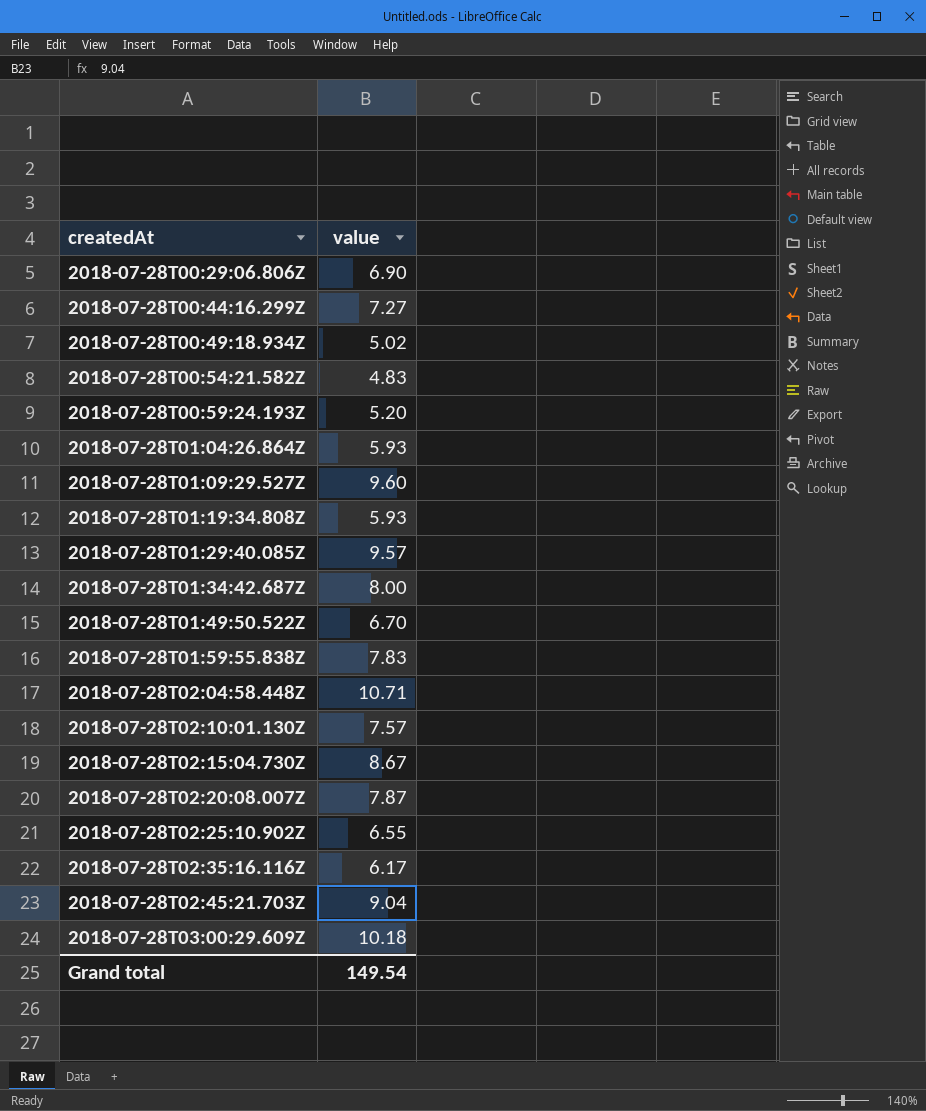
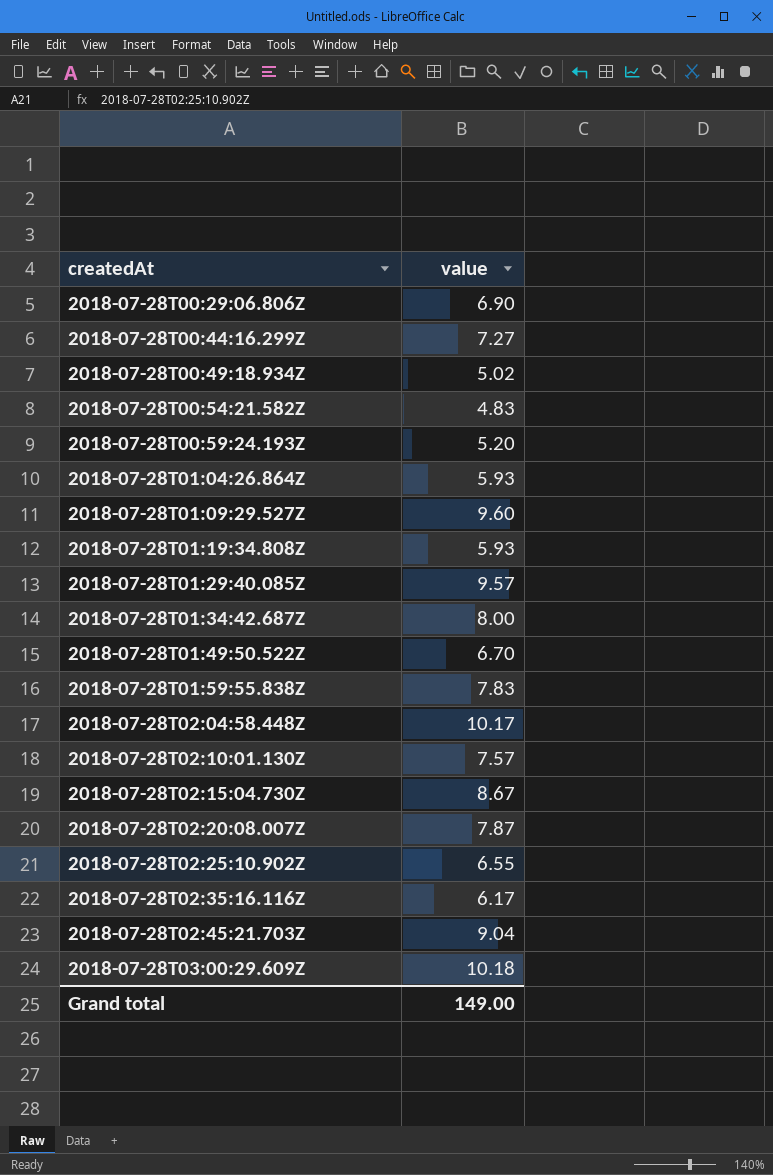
2018-07-28T02:04:58.448Z | value: 10.71 -> 10.17
Grand total | value: 149.54 -> 149.00

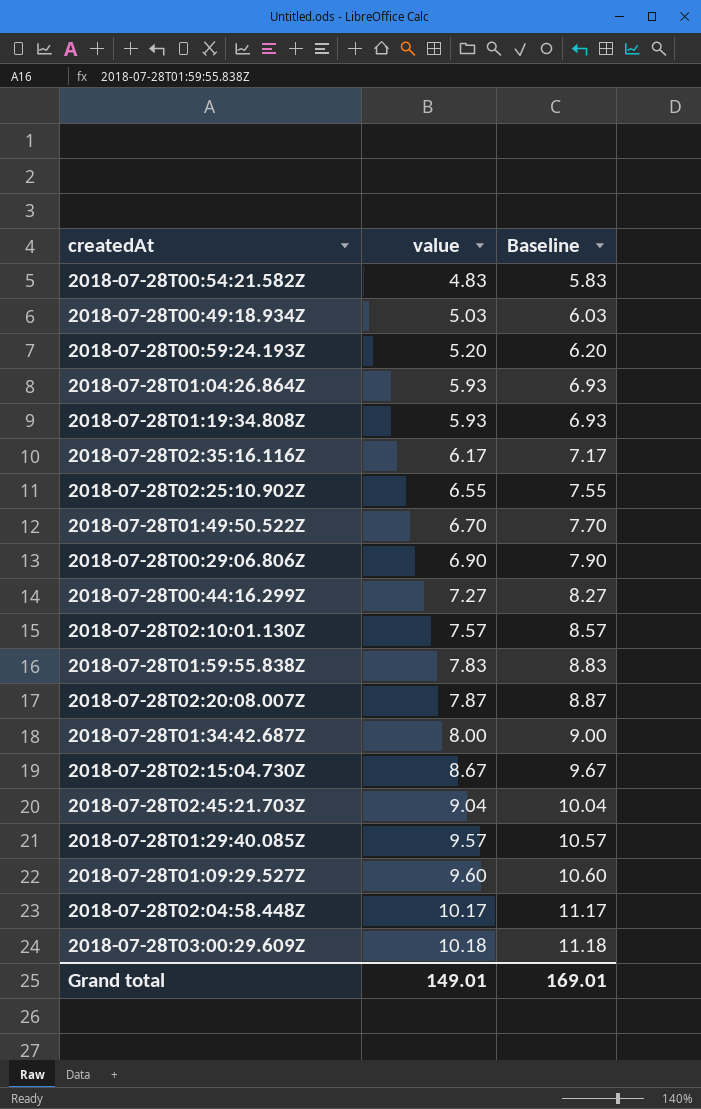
row order: createdAt ascending -> value ascending
column Baseline | formula: none -> [value] + 1
2018-07-28T00:49:18.934Z | value: 5.02 -> 5.03
Grand total | value: 149.00 -> 149.01

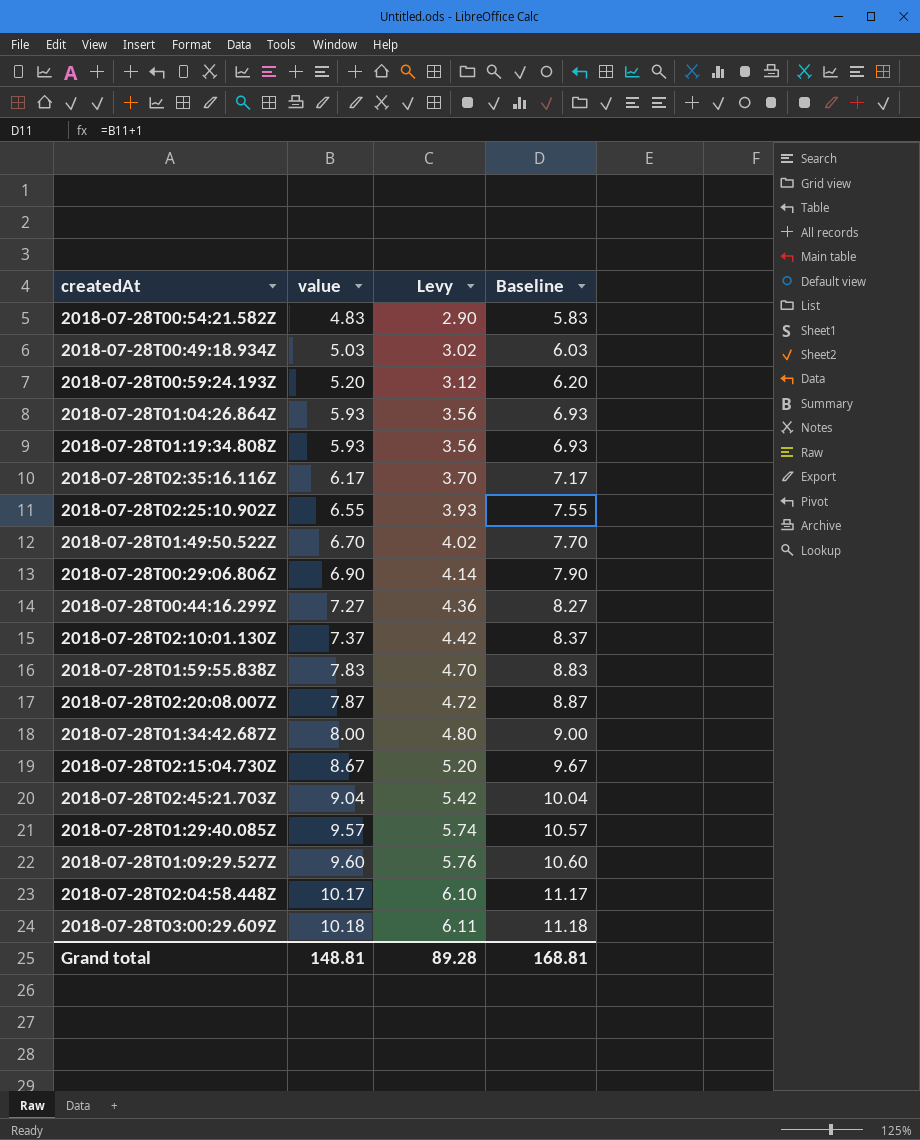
column Levy | formula: none -> [value] * 0.6
2018-07-28T02:10:01.130Z | value: 7.57 -> 7.37
2018-07-28T02:10:01.130Z | Baseline: 8.57 -> 8.37
Grand total | value: 149.01 -> 148.81
Grand total | Baseline: 169.01 -> 168.81

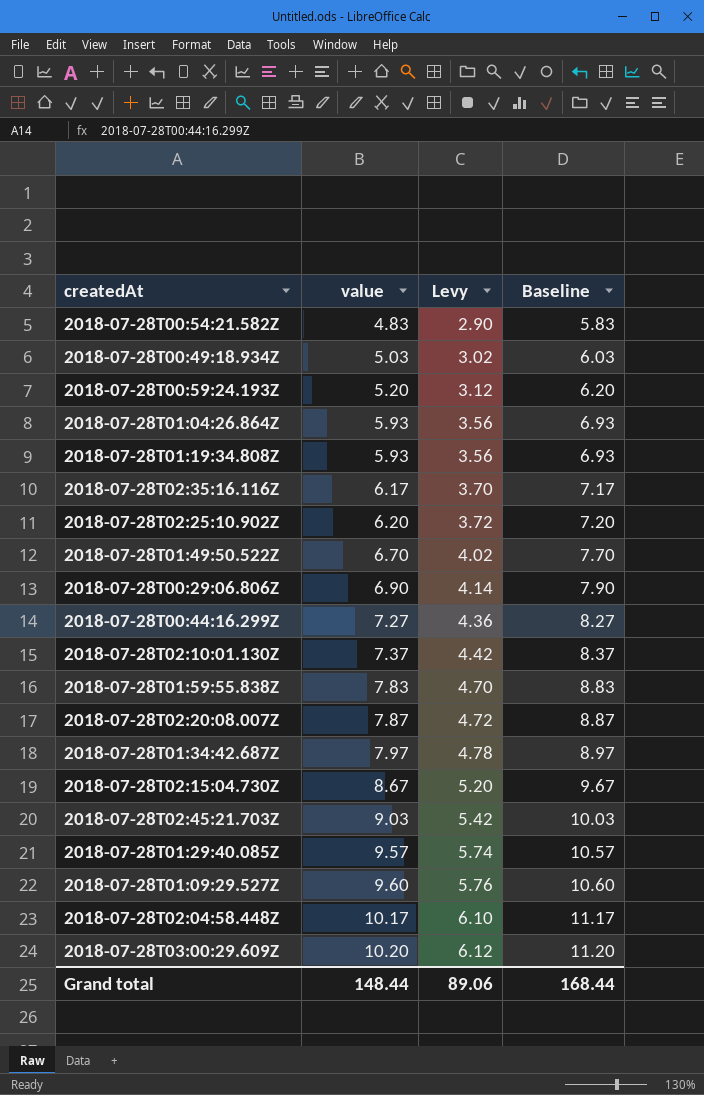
2018-07-28T02:25:10.902Z | value: 6.55 -> 6.20
2018-07-28T02:25:10.902Z | Levy: 3.93 -> 3.72
2018-07-28T02:25:10.902Z | Baseline: 7.55 -> 7.20
2018-07-28T01:34:42.687Z | value: 8.00 -> 7.97
2018-07-28T01:34:42.687Z | Levy: 4.80 -> 4.78
2018-07-28T01:34:42.687Z | Baseline: 9.00 -> 8.97
2018-07-28T02:45:21.703Z | value: 9.04 -> 9.03
2018-07-28T02:45:21.703Z | Baseline: 10.04 -> 10.03
2018-07-28T03:00:29.609Z | value: 10.18 -> 10.20
2018-07-28T03:00:29.609Z | Levy: 6.11 -> 6.12
2018-07-28T03:00:29.609Z | Baseline: 11.18 -> 11.20
Grand total | value: 148.81 -> 148.44
Grand total | Levy: 89.28 -> 89.06
Grand total | Baseline: 168.81 -> 168.44

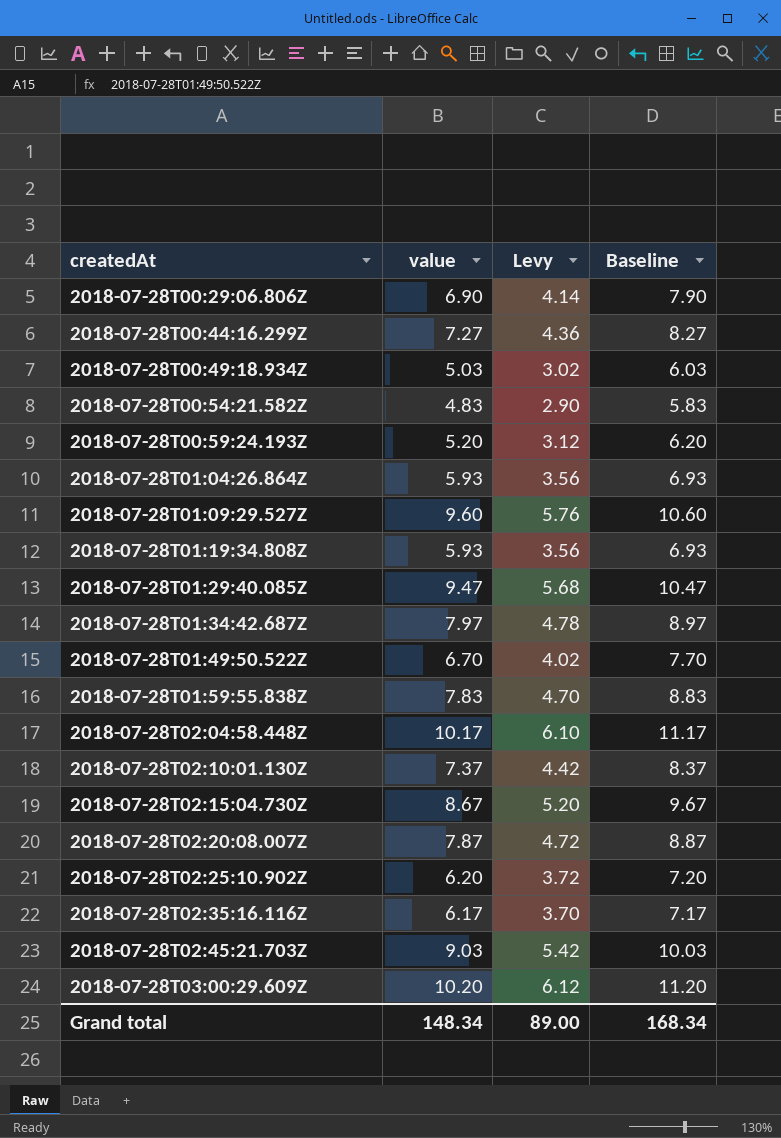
row order: value ascending -> createdAt ascending
2018-07-28T01:29:40.085Z | value: 9.57 -> 9.47
2018-07-28T01:29:40.085Z | Levy: 5.74 -> 5.68
2018-07-28T01:29:40.085Z | Baseline: 10.57 -> 10.47
Grand total | value: 148.44 -> 148.34
Grand total | Levy: 89.06 -> 89.00
Grand total | Baseline: 168.44 -> 168.34

